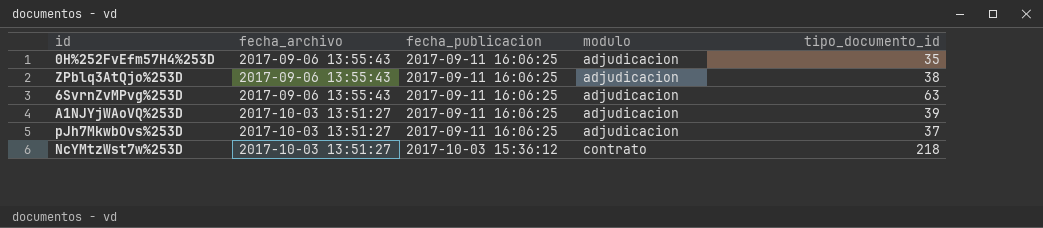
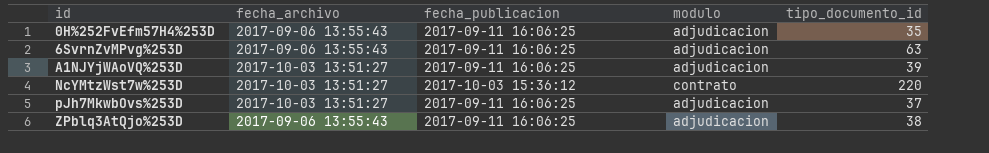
row order: fecha_archivo ascending -> id ascending
NcYMtzWst7w%253D | tipo_documento_id: 218 -> 220

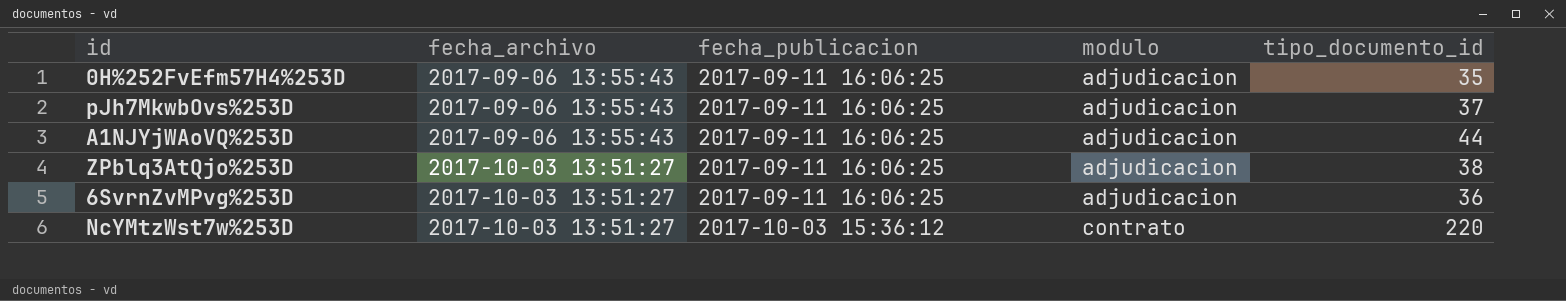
row order: id ascending -> fecha_archivo ascending
pJh7MkwbOvs%253D | fecha_archivo: 2017-10-03 13:51:27 -> 2017-09-06 13:55:43
A1NJYjWAoVQ%253D | fecha_archivo: 2017-10-03 13:51:27 -> 2017-09-06 13:55:43
A1NJYjWAoVQ%253D | tipo_documento_id: 39 -> 44
ZPblq3AtQjo%253D | fecha_archivo: 2017-09-06 13:55:43 -> 2017-10-03 13:51:27
6SvrnZvMPvg%253D | fecha_archivo: 2017-09-06 13:55:43 -> 2017-10-03 13:51:27
6SvrnZvMPvg%253D | tipo_documento_id: 63 -> 36

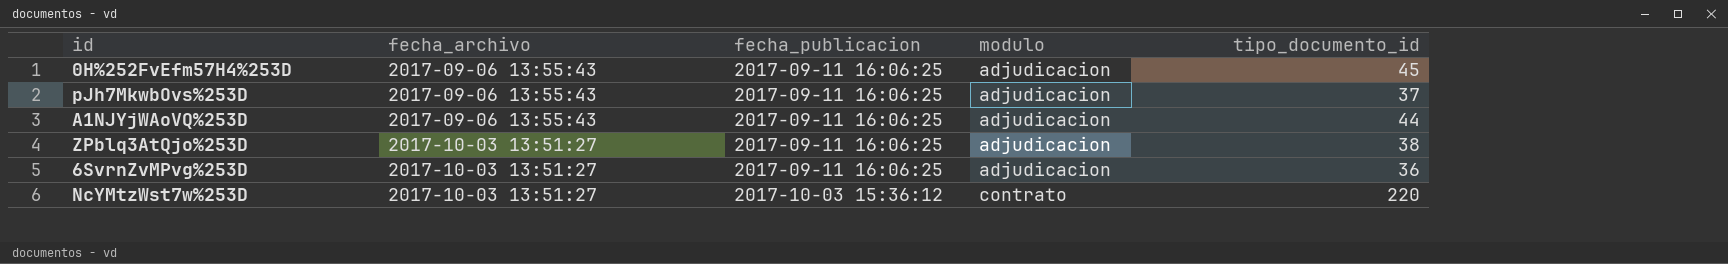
0H%252FvEfm57H4%253D | tipo_documento_id: 35 -> 45

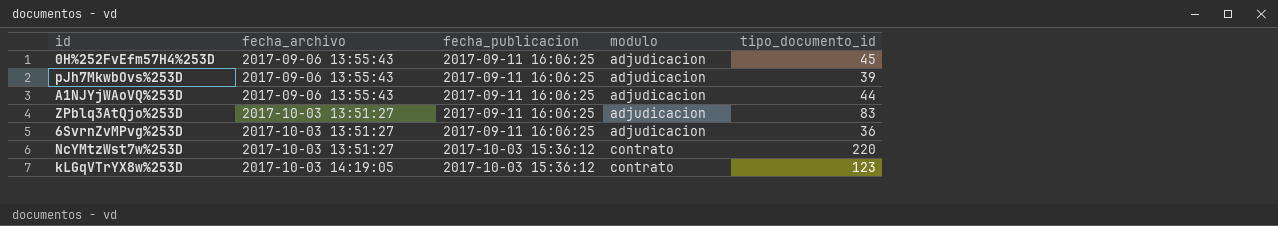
pJh7MkwbOvs%253D | tipo_documento_id: 37 -> 39
ZPblq3AtQjo%253D | tipo_documento_id: 38 -> 83
row kLGqVTrYX8w%253D: none -> 2017-10-03 14:19:05 | 2017-10-03 15:36:12 | contrato | 123

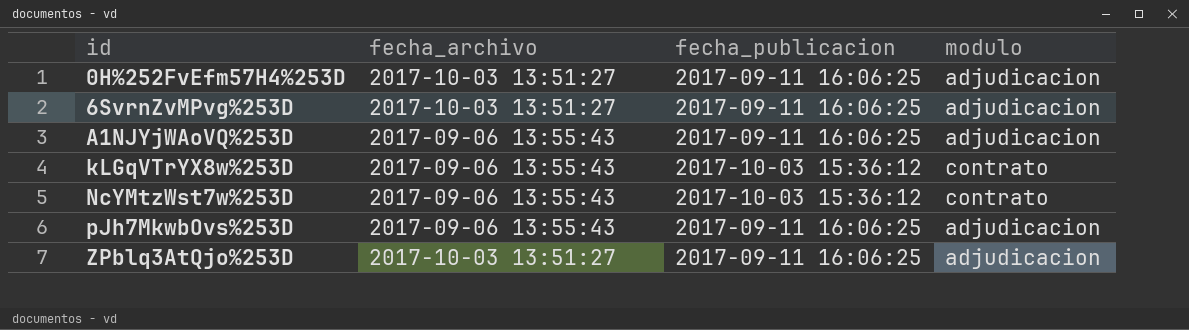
row order: fecha_archivo ascending -> id ascending
column tipo_documento_id | position: 5 -> none
0H%252FvEfm57H4%253D | fecha_archivo: 2017-09-06 13:55:43 -> 2017-10-03 13:51:27
kLGqVTrYX8w%253D | fecha_archivo: 2017-10-03 14:19:05 -> 2017-09-06 13:55:43
NcYMtzWst7w%253D | fecha_archivo: 2017-10-03 13:51:27 -> 2017-09-06 13:55:43

